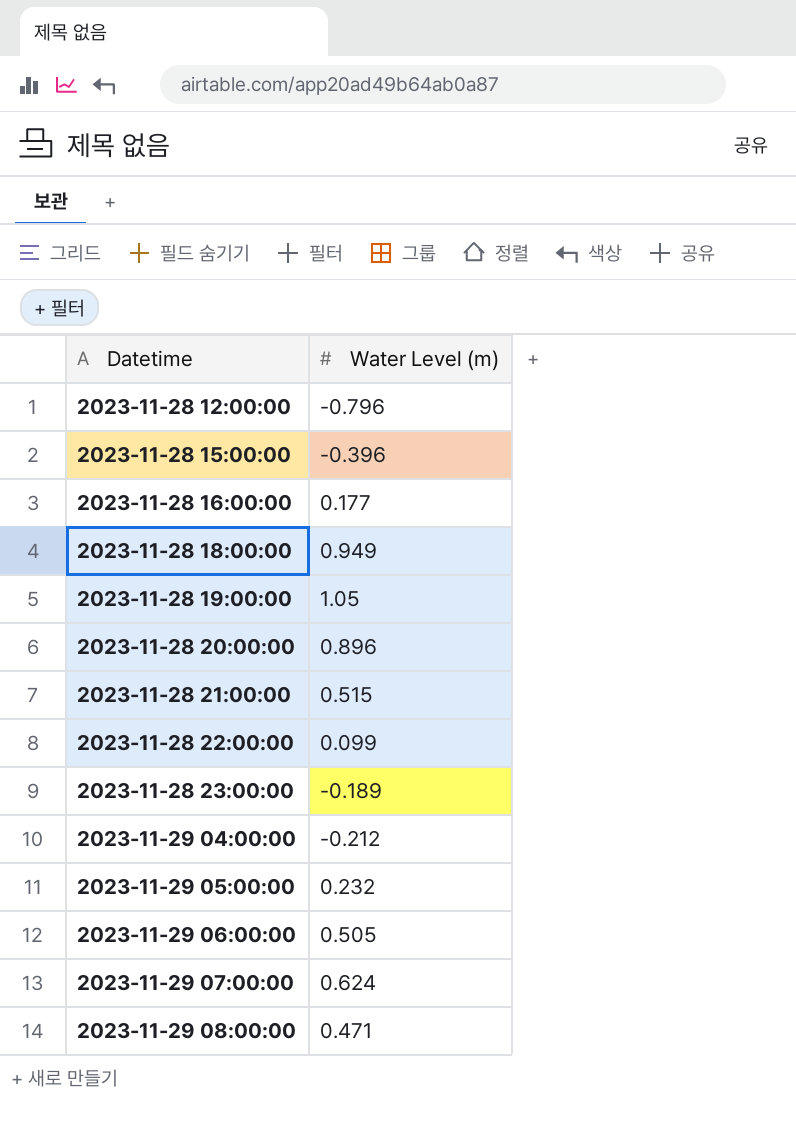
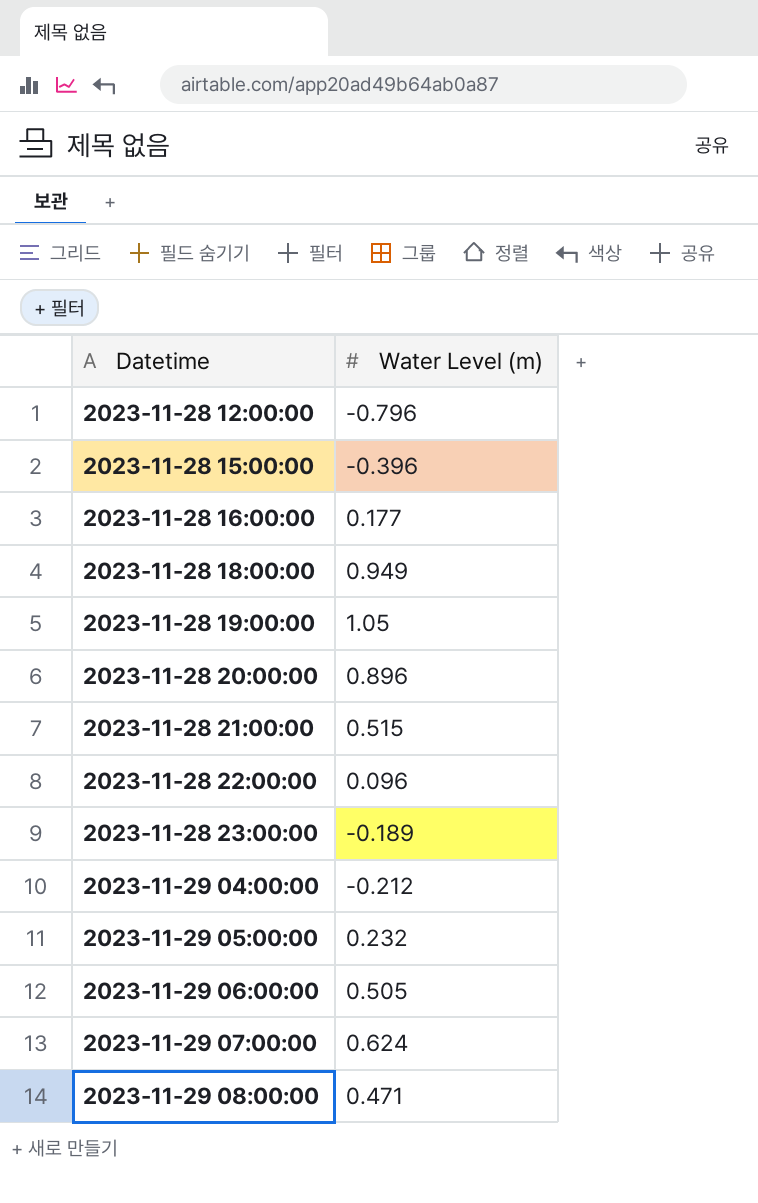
2023-11-28 22:00:00 | Water Level (m): 0.099 -> 0.096

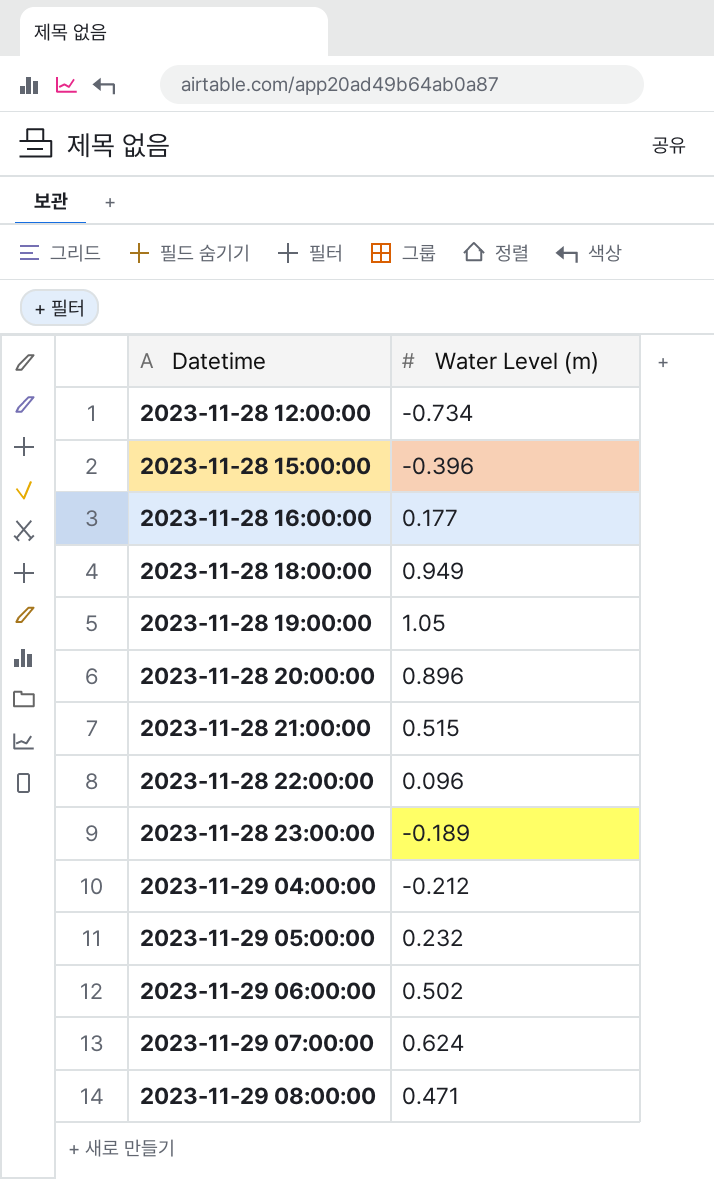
2023-11-28 12:00:00 | Water Level (m): -0.796 -> -0.734
2023-11-29 06:00:00 | Water Level (m): 0.505 -> 0.502

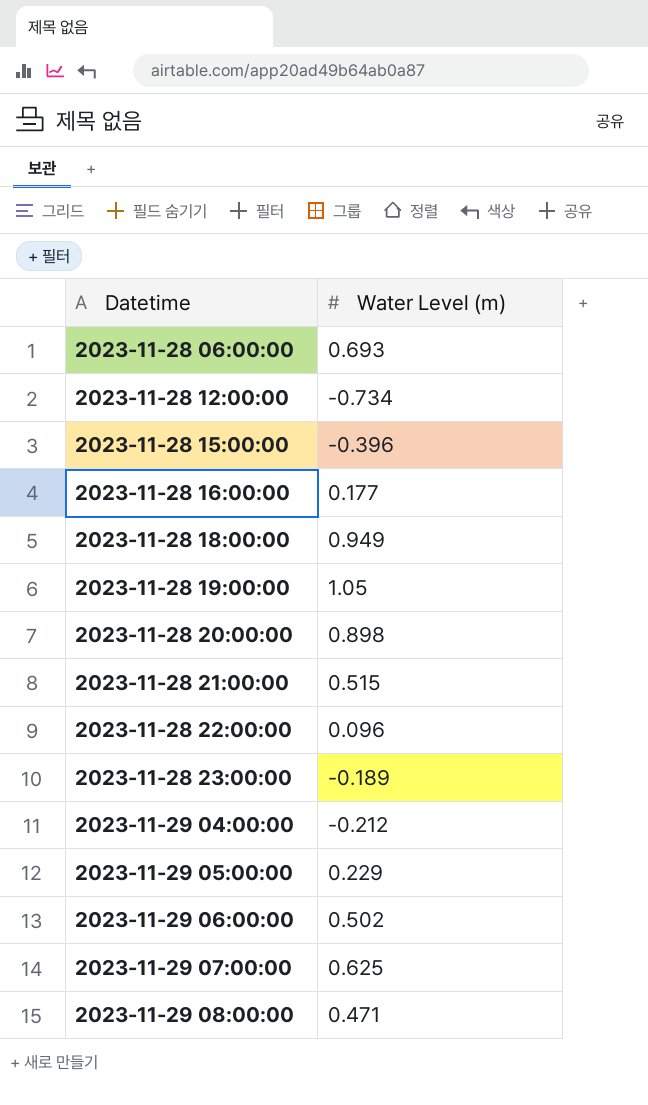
row 2023-11-28 06:00:00: none -> 0.693
2023-11-28 20:00:00 | Water Level (m): 0.896 -> 0.898
2023-11-29 05:00:00 | Water Level (m): 0.232 -> 0.229
2023-11-29 07:00:00 | Water Level (m): 0.624 -> 0.625

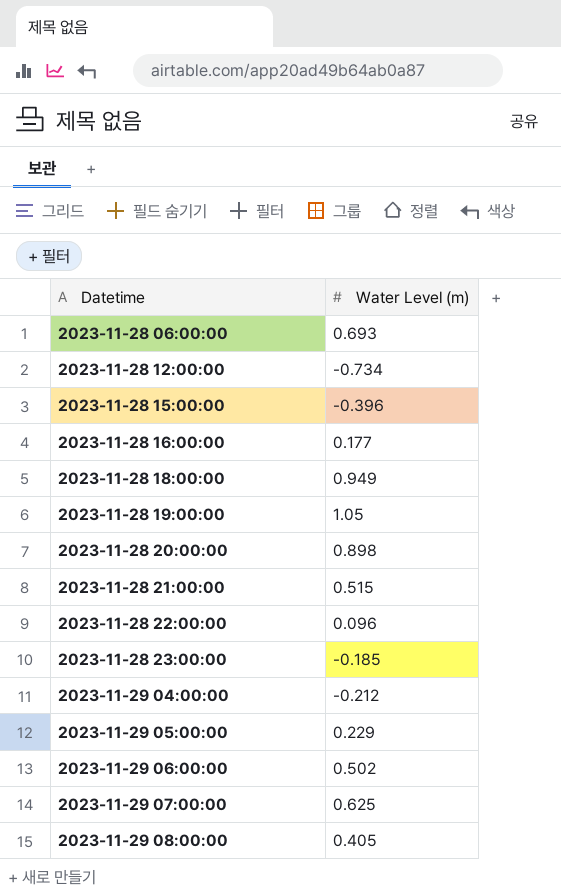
2023-11-28 23:00:00 | Water Level (m): -0.189 -> -0.185
2023-11-29 08:00:00 | Water Level (m): 0.471 -> 0.405

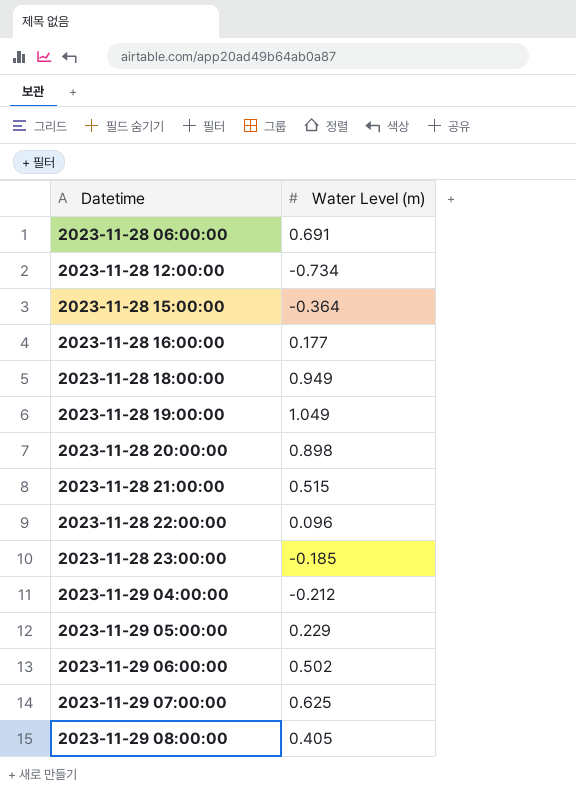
2023-11-28 06:00:00 | Water Level (m): 0.693 -> 0.691
2023-11-28 15:00:00 | Water Level (m): -0.396 -> -0.364
2023-11-28 19:00:00 | Water Level (m): 1.05 -> 1.049

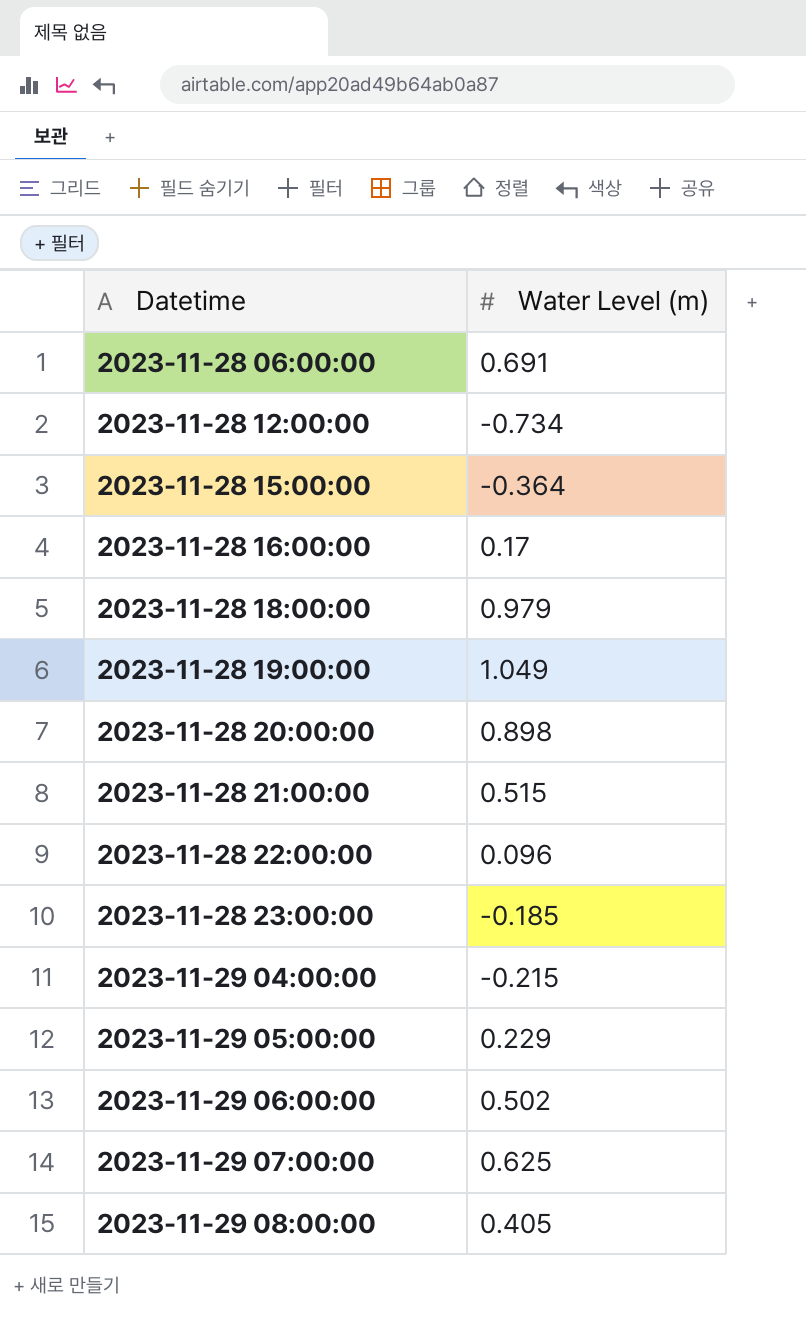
2023-11-28 16:00:00 | Water Level (m): 0.177 -> 0.17
2023-11-28 18:00:00 | Water Level (m): 0.949 -> 0.979
2023-11-29 04:00:00 | Water Level (m): -0.212 -> -0.215

